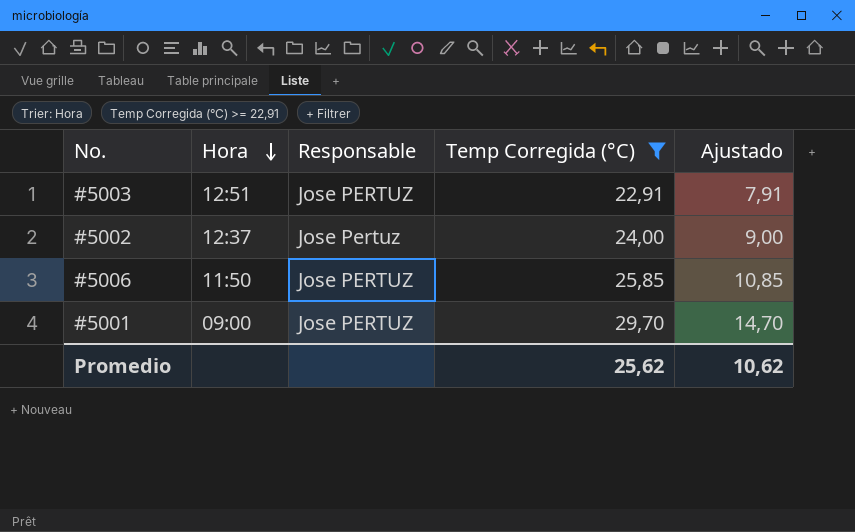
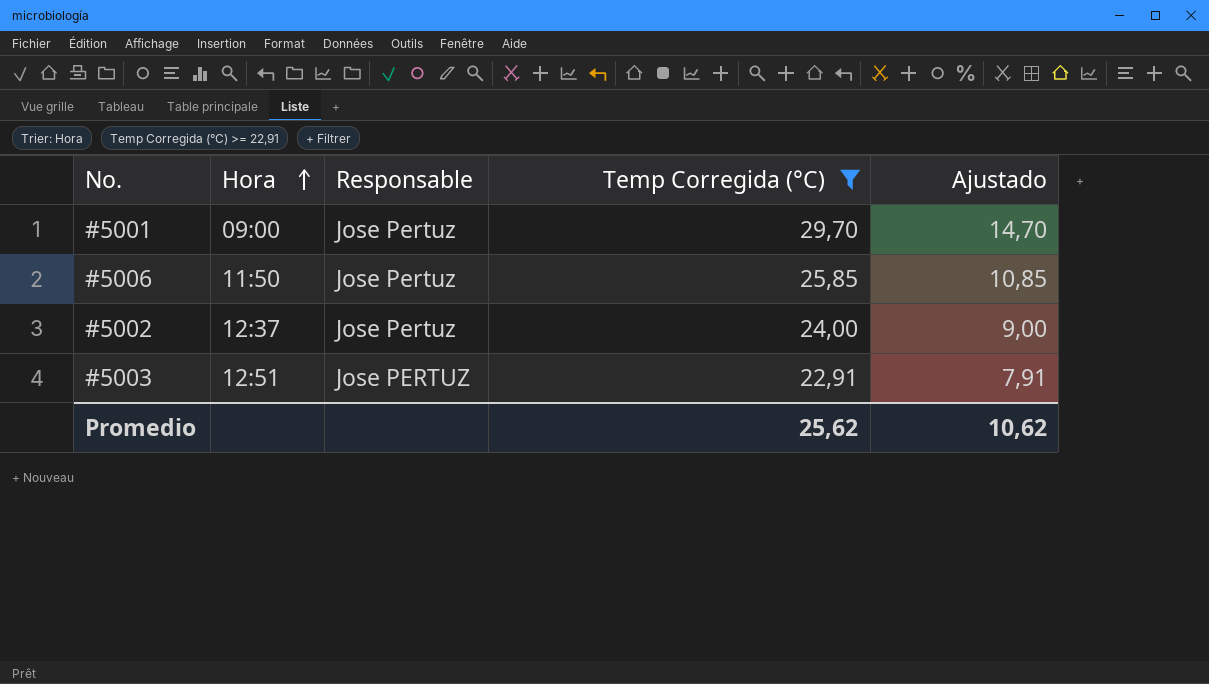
row order: Hora descending -> Hora ascending
#5001 | Responsable: Jose PERTUZ -> Jose Pertuz
#5006 | Responsable: Jose PERTUZ -> Jose Pertuz

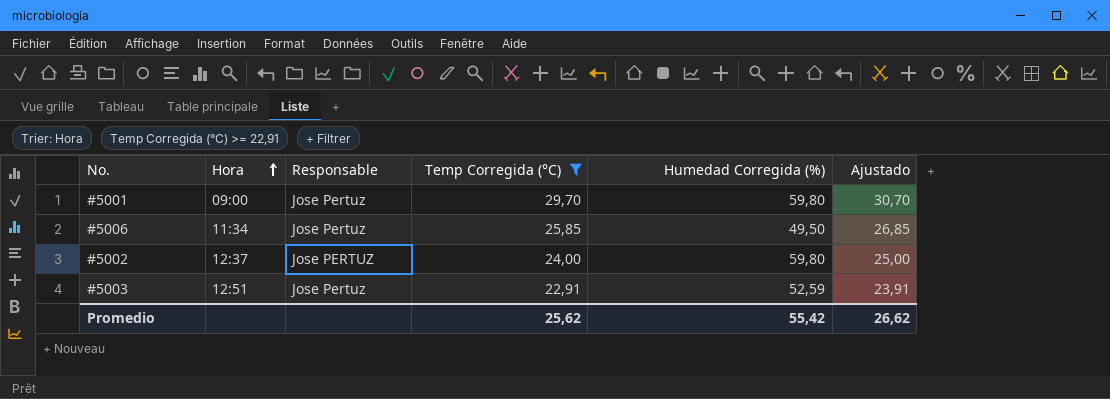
column Humedad Corregida (%) | position: none -> 5
column Ajustado | formula: [Temp Corregida (°C)] - 15 -> [Temp Corregida (°C)] + 1
#5006 | Hora: 11:50 -> 11:34
#5002 | Responsable: Jose Pertuz -> Jose PERTUZ
#5003 | Responsable: Jose PERTUZ -> Jose Pertuz
Promedio | Ajustado: 10,62 -> 26,62

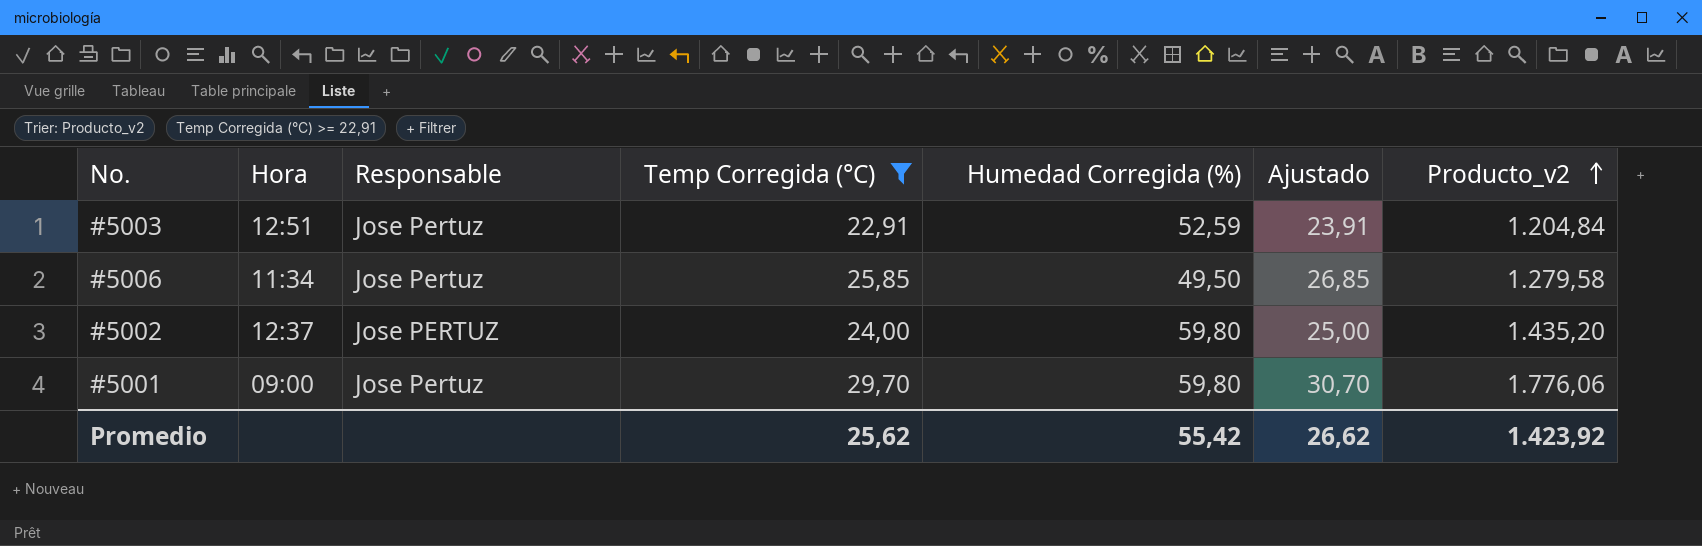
row order: Hora ascending -> Producto_v2 ascending
column Producto_v2 | formula: none -> [Temp Corregida (°C)] * [Humedad Corregida (%)]

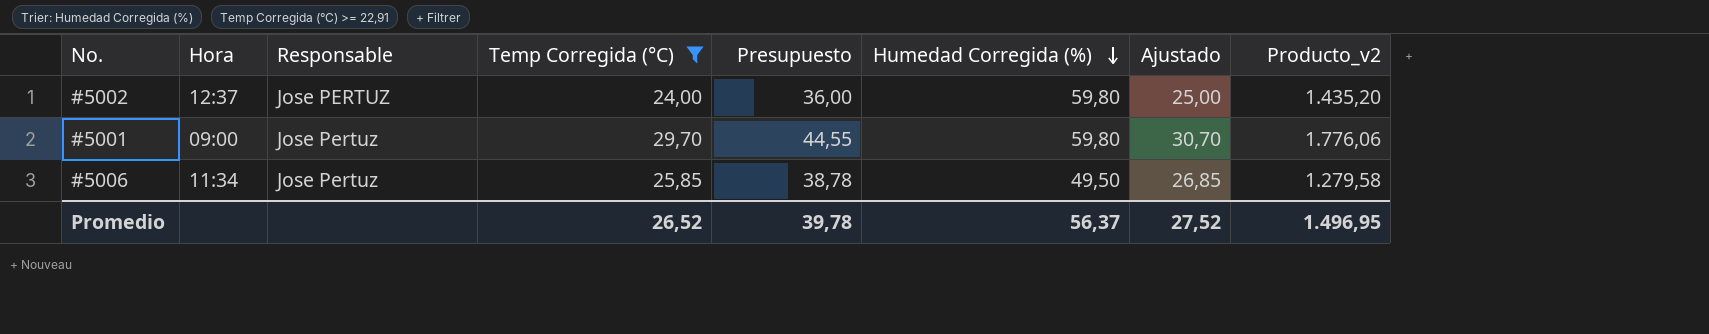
row order: Producto_v2 ascending -> Humedad Corregida (%) descending
column Presupuesto | formula: none -> [Temp Corregida (°C)] * 1,5
row #5003: 12:51 | Jose Pertuz | 22,91 | 52,59 | 23,91 | 1.204,84 -> none
Promedio | Temp Corregida (°C): 25,62 -> 26,52
Promedio | Humedad Corregida (%): 55,42 -> 56,37
Promedio | Ajustado: 26,62 -> 27,52
Promedio | Producto_v2: 1.423,92 -> 1.496,95

